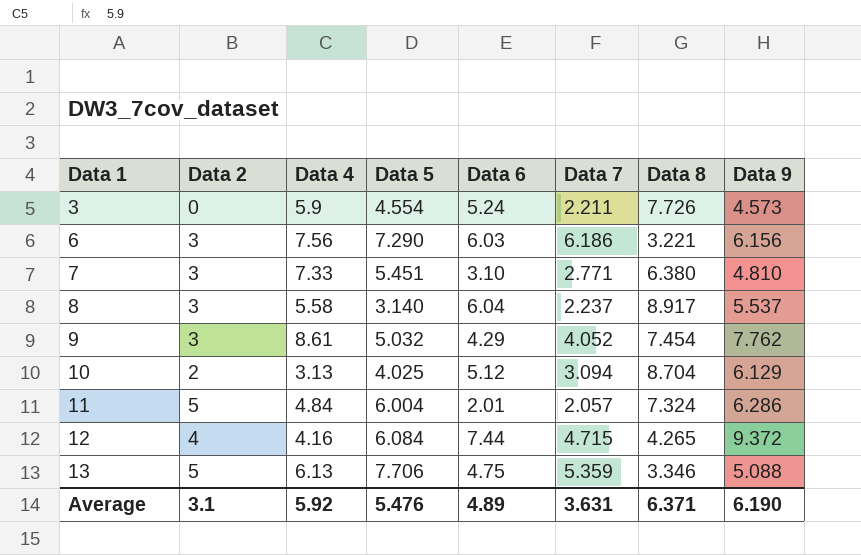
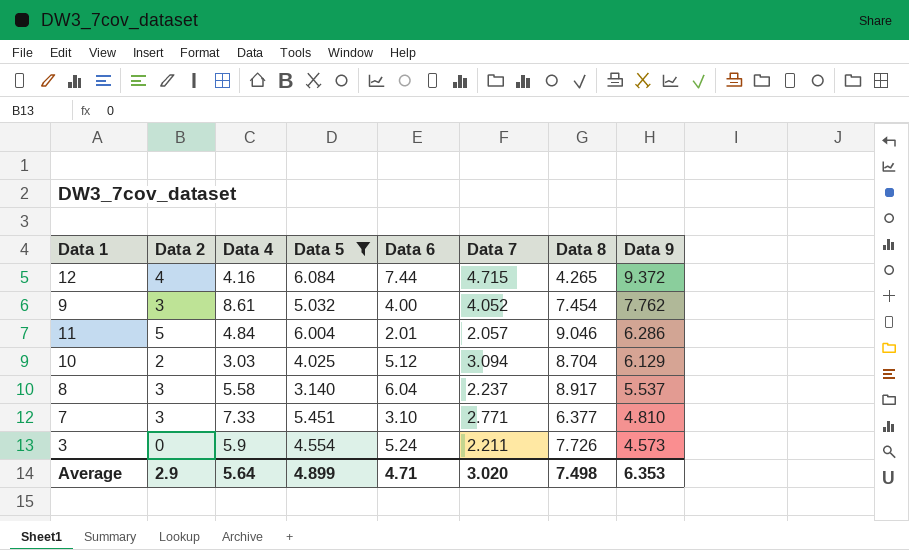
filter: none -> Data 5 <= 6.084
row order: Data 1 ascending -> Data 9 descending
9 | Data 6: 4.29 -> 4.00
11 | Data 8: 7.324 -> 9.046
10 | Data 4: 3.13 -> 3.03
7 | Data 8: 6.380 -> 6.377
Average | Data 2: 3.1 -> 2.9
Average | Data 4: 5.92 -> 5.64
Average | Data 5: 5.476 -> 4.899
Average | Data 6: 4.89 -> 4.71
Average | Data 7: 3.631 -> 3.020
Average | Data 8: 6.371 -> 7.498
Average | Data 9: 6.190 -> 6.353

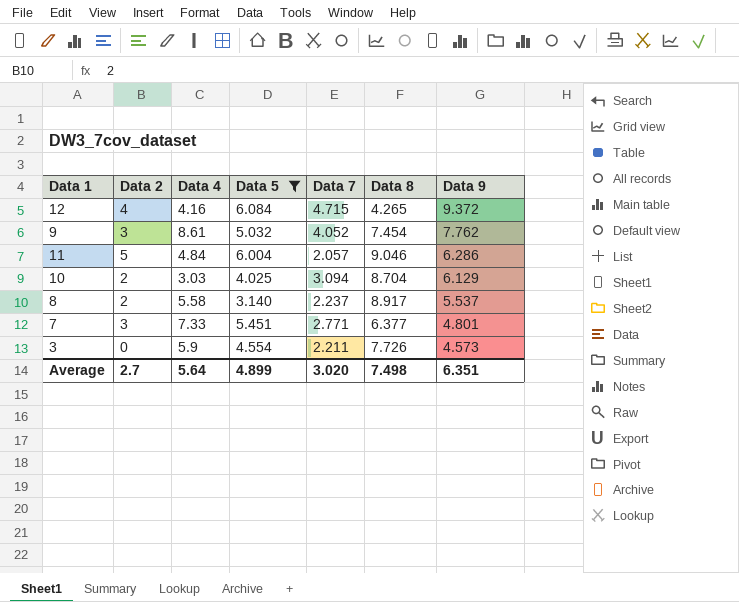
column Data 6 | position: 5 -> none
8 | Data 2: 3 -> 2
7 | Data 9: 4.810 -> 4.801
Average | Data 2: 2.9 -> 2.7
Average | Data 9: 6.353 -> 6.351

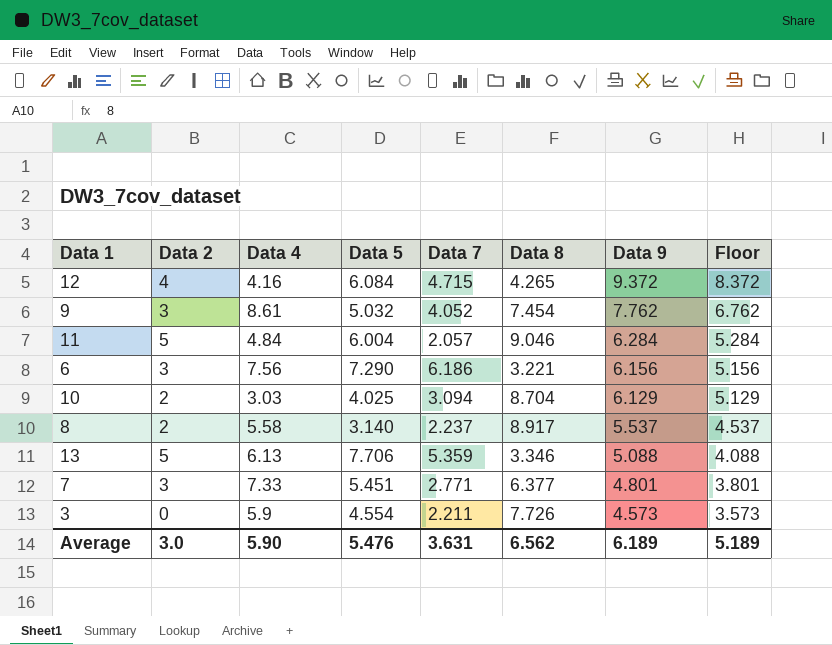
filter: Data 5 <= 6.084 -> none
column Floor | formula: none -> [Data 9] - 1
11 | Data 9: 6.286 -> 6.284
Average | Data 2: 2.7 -> 3.0
Average | Data 4: 5.64 -> 5.90
Average | Data 5: 4.899 -> 5.476
Average | Data 7: 3.020 -> 3.631
Average | Data 8: 7.498 -> 6.562
Average | Data 9: 6.351 -> 6.189

